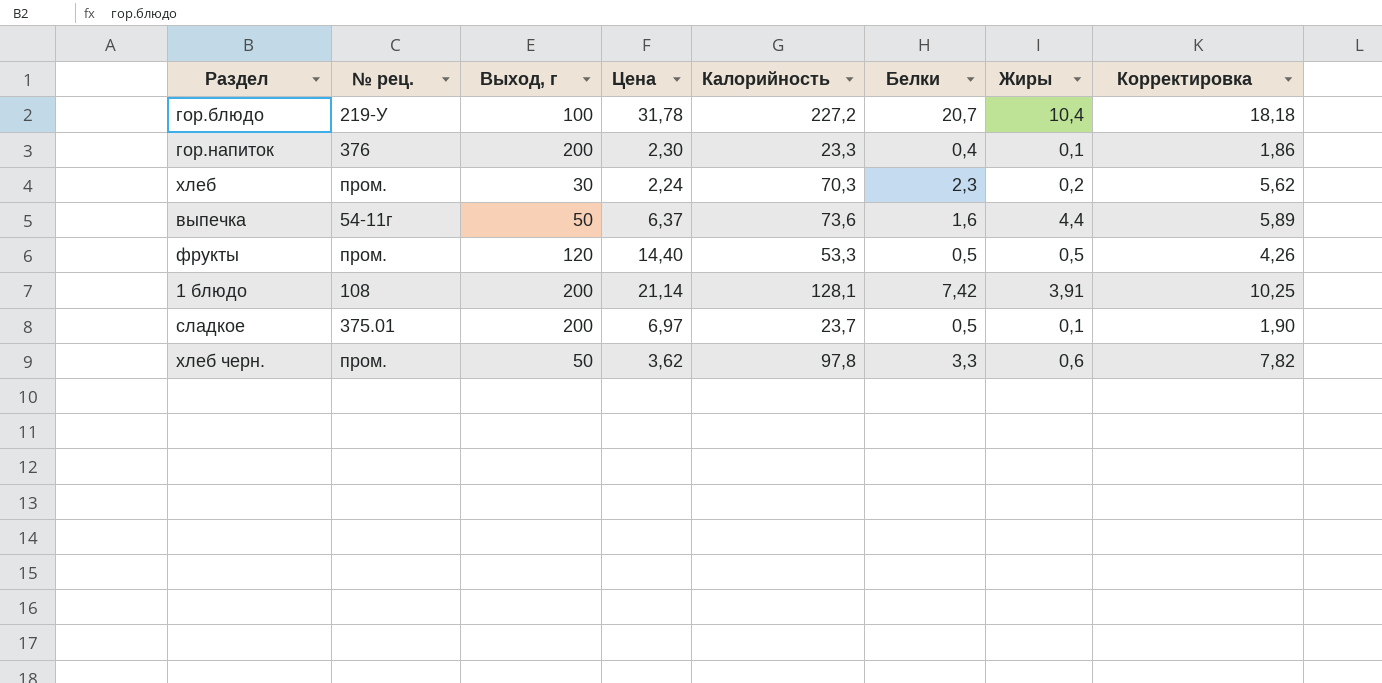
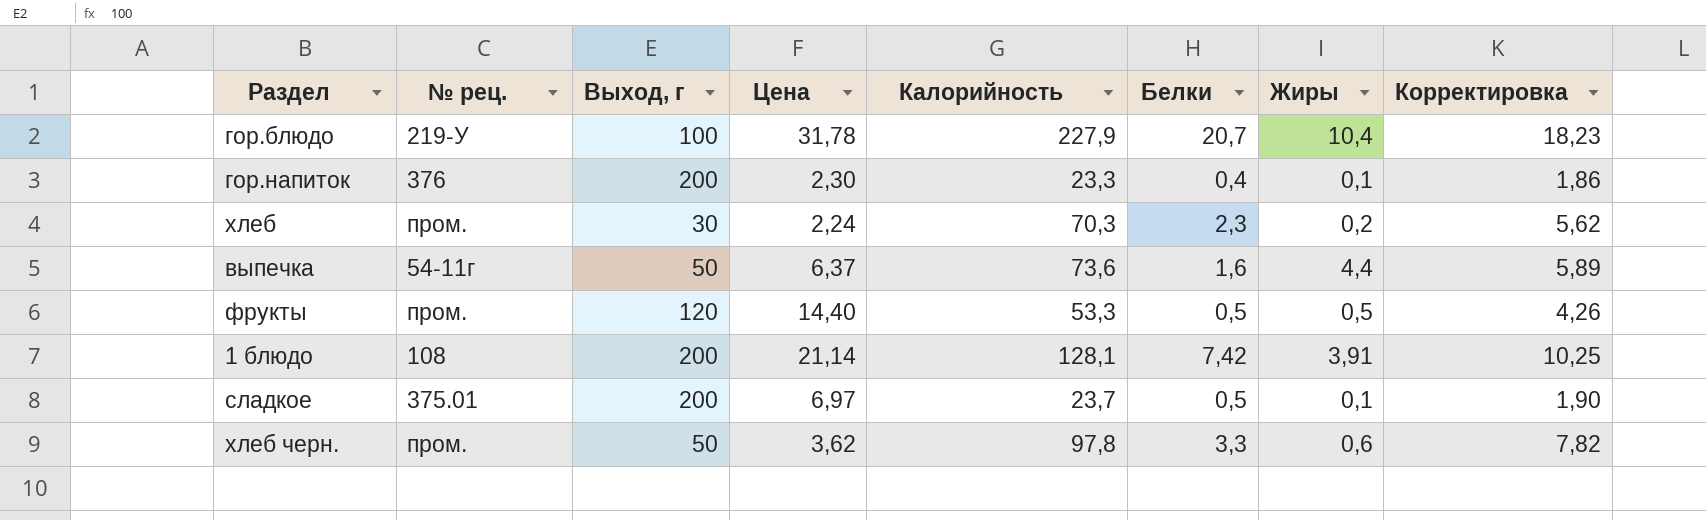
гор.блюдо | Калорийность: 227,2 -> 227,9
гор.блюдо | Корректировка: 18,18 -> 18,23

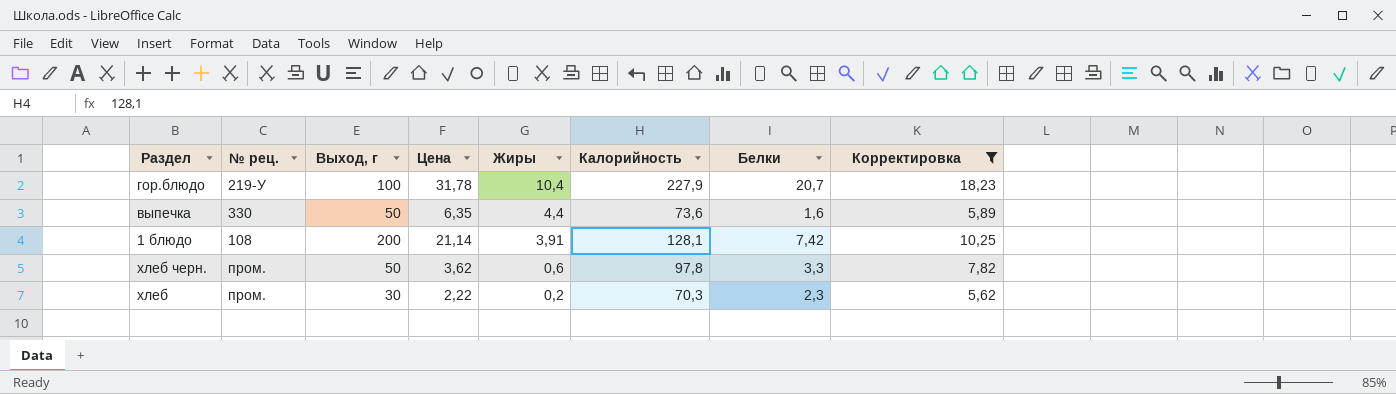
filter: none -> Корректировка >= 5,62
row order: none -> Жиры descending
column Жиры | position: 7 -> 5
выпечка | № рец.: 54-11г -> 330
выпечка | Цена: 6,37 -> 6,35
хлеб | Цена: 2,24 -> 2,22

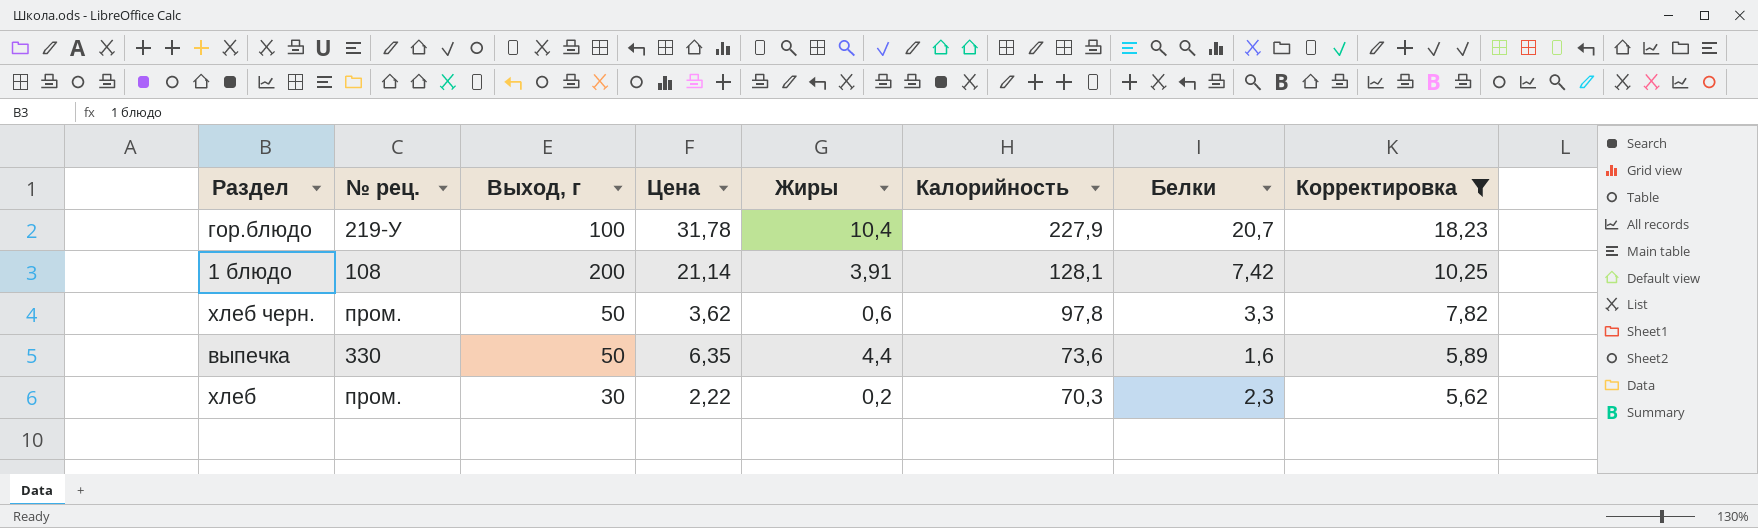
row order: Жиры descending -> Калорийность descending

